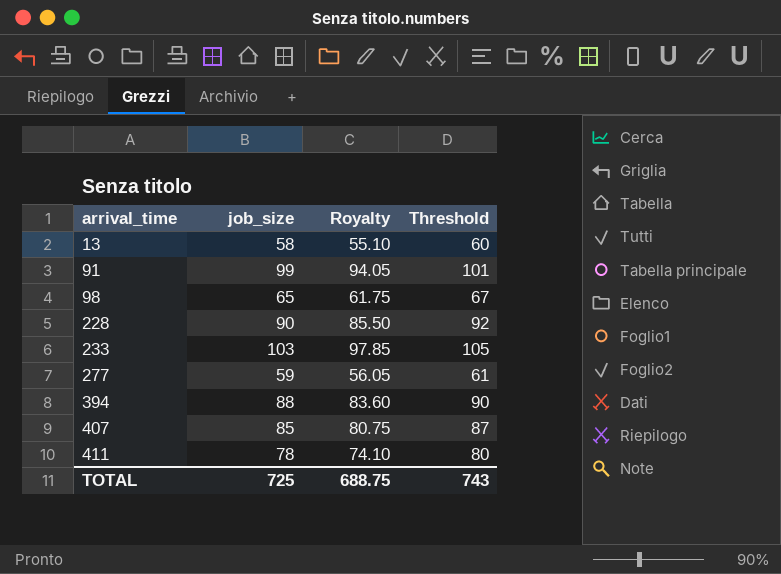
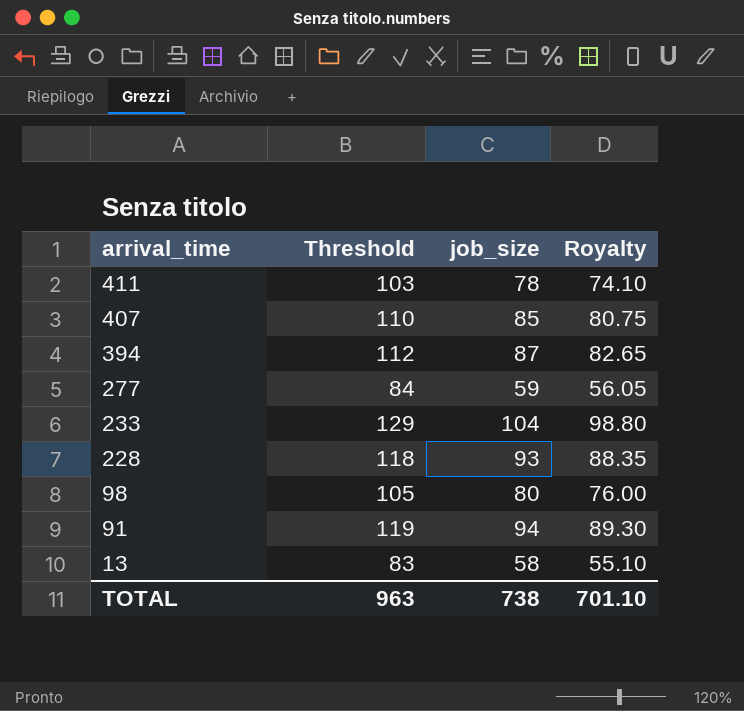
row order: arrival_time ascending -> arrival_time descending
column Threshold | formula: [job_size] + 2 -> [job_size] + 25
column Threshold | position: 4 -> 2
394 | job_size: 88 -> 87
394 | Royalty: 83.60 -> 82.65
233 | job_size: 103 -> 104
233 | Royalty: 97.85 -> 98.80
228 | job_size: 90 -> 93
228 | Royalty: 85.50 -> 88.35
98 | job_size: 65 -> 80
98 | Royalty: 61.75 -> 76.00
91 | job_size: 99 -> 94
91 | Royalty: 94.05 -> 89.30
TOTAL | Threshold: 743 -> 963
TOTAL | job_size: 725 -> 738
TOTAL | Royalty: 688.75 -> 701.10

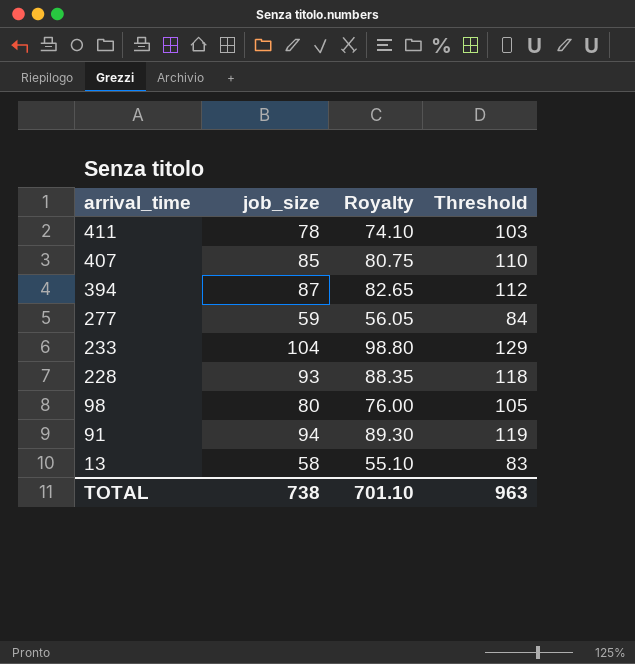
column Threshold | position: 2 -> 4

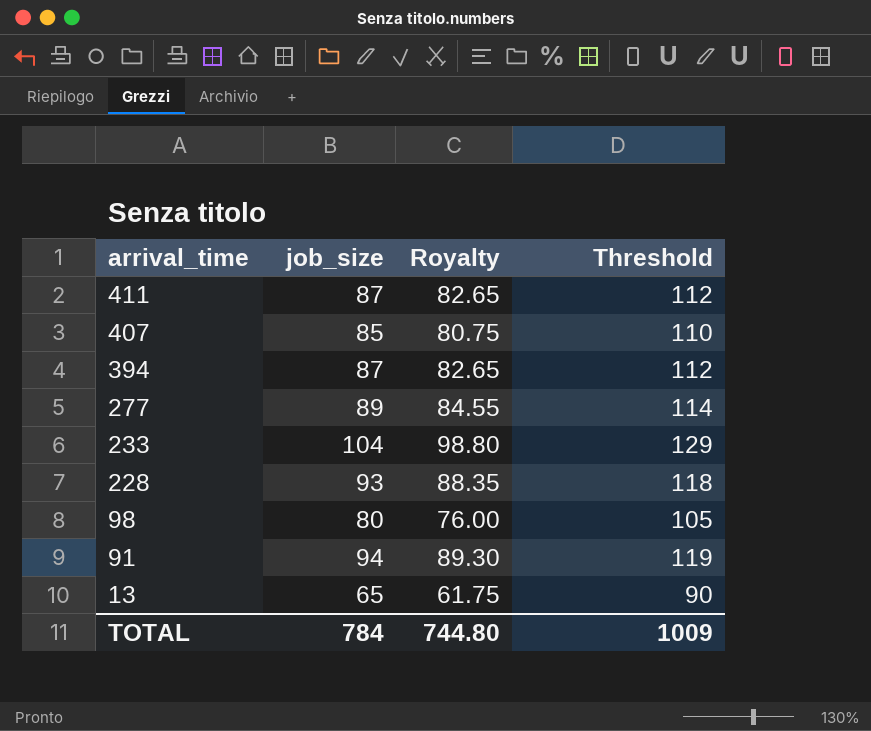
411 | job_size: 78 -> 87
411 | Royalty: 74.10 -> 82.65
411 | Threshold: 103 -> 112
277 | job_size: 59 -> 89
277 | Royalty: 56.05 -> 84.55
277 | Threshold: 84 -> 114
13 | job_size: 58 -> 65
13 | Royalty: 55.10 -> 61.75
13 | Threshold: 83 -> 90
TOTAL | job_size: 738 -> 784
TOTAL | Royalty: 701.10 -> 744.80
TOTAL | Threshold: 963 -> 1009

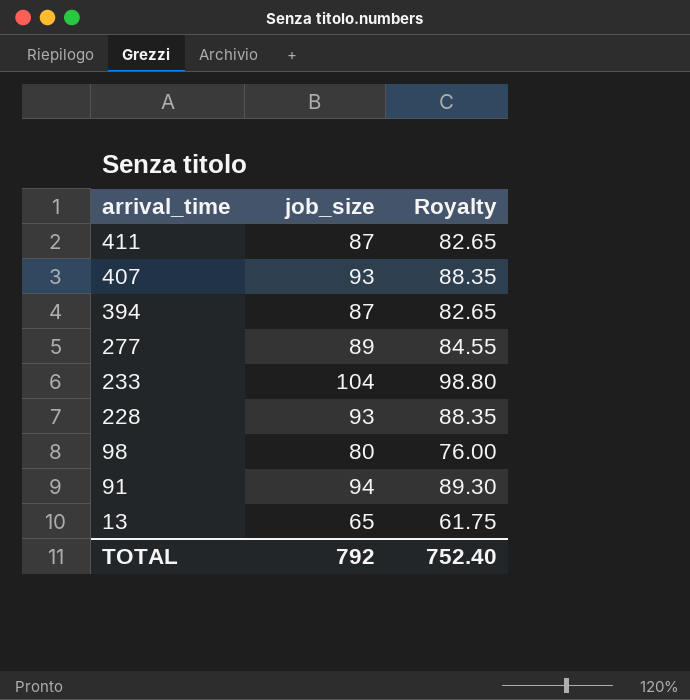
column Threshold | formula: [job_size] + 25 -> none
407 | job_size: 85 -> 93
407 | Royalty: 80.75 -> 88.35
TOTAL | job_size: 784 -> 792
TOTAL | Royalty: 744.80 -> 752.40

